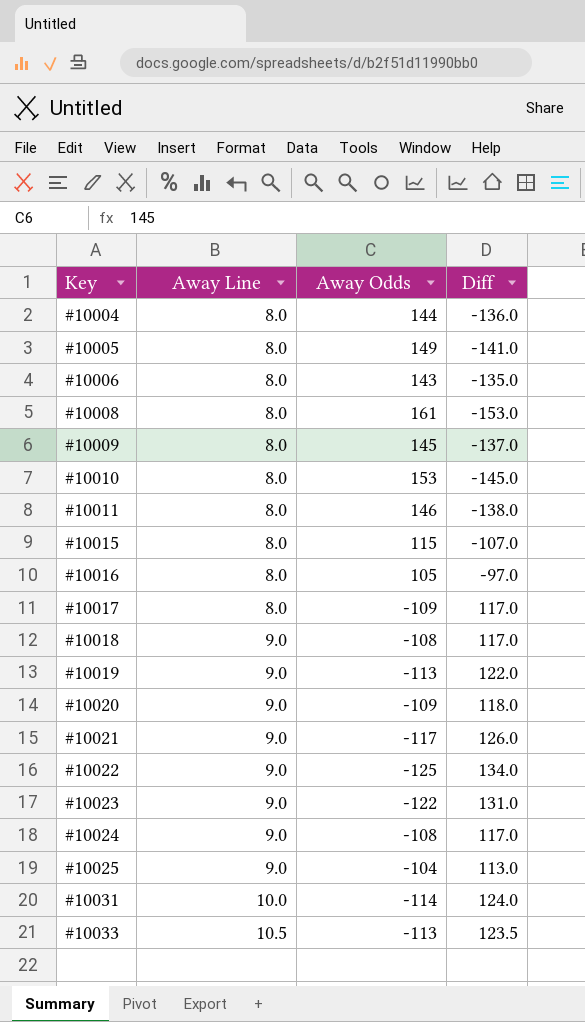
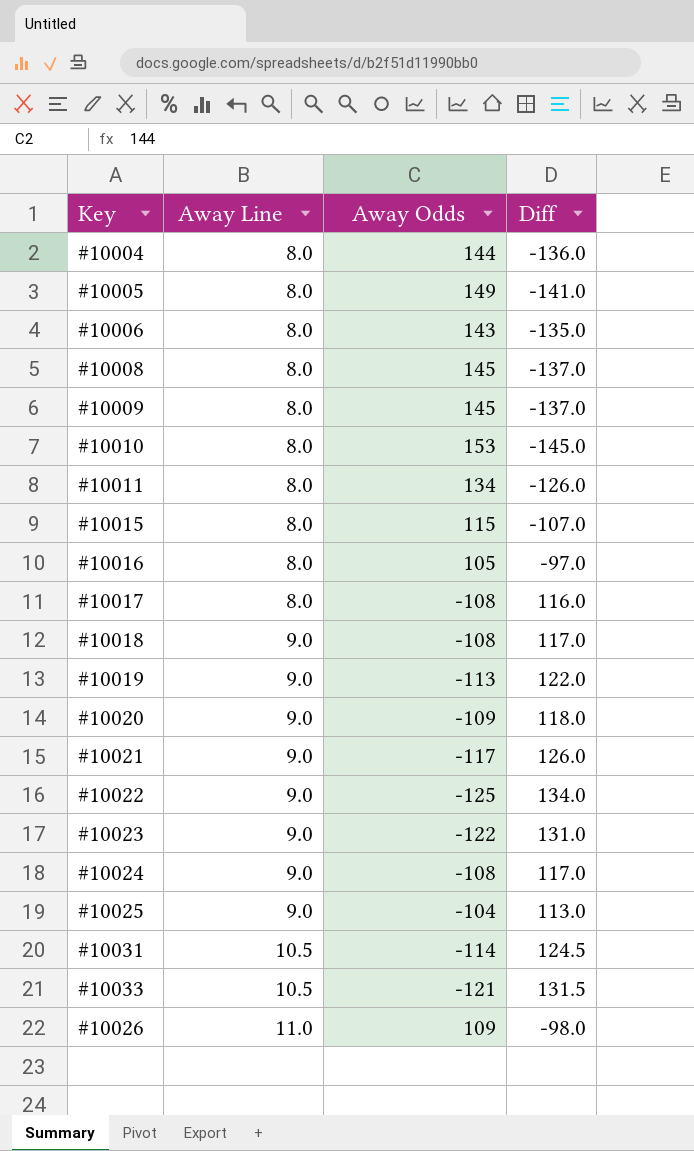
#10008 | Away Odds: 161 -> 145
#10008 | Diff: -153.0 -> -137.0
#10011 | Away Odds: 146 -> 134
#10011 | Diff: -138.0 -> -126.0
#10017 | Away Odds: -109 -> -108
#10017 | Diff: 117.0 -> 116.0
#10031 | Away Line: 10.0 -> 10.5
#10031 | Diff: 124.0 -> 124.5
#10033 | Away Odds: -113 -> -121
#10033 | Diff: 123.5 -> 131.5
row #10026: none -> 11.0 | 109 | -98.0

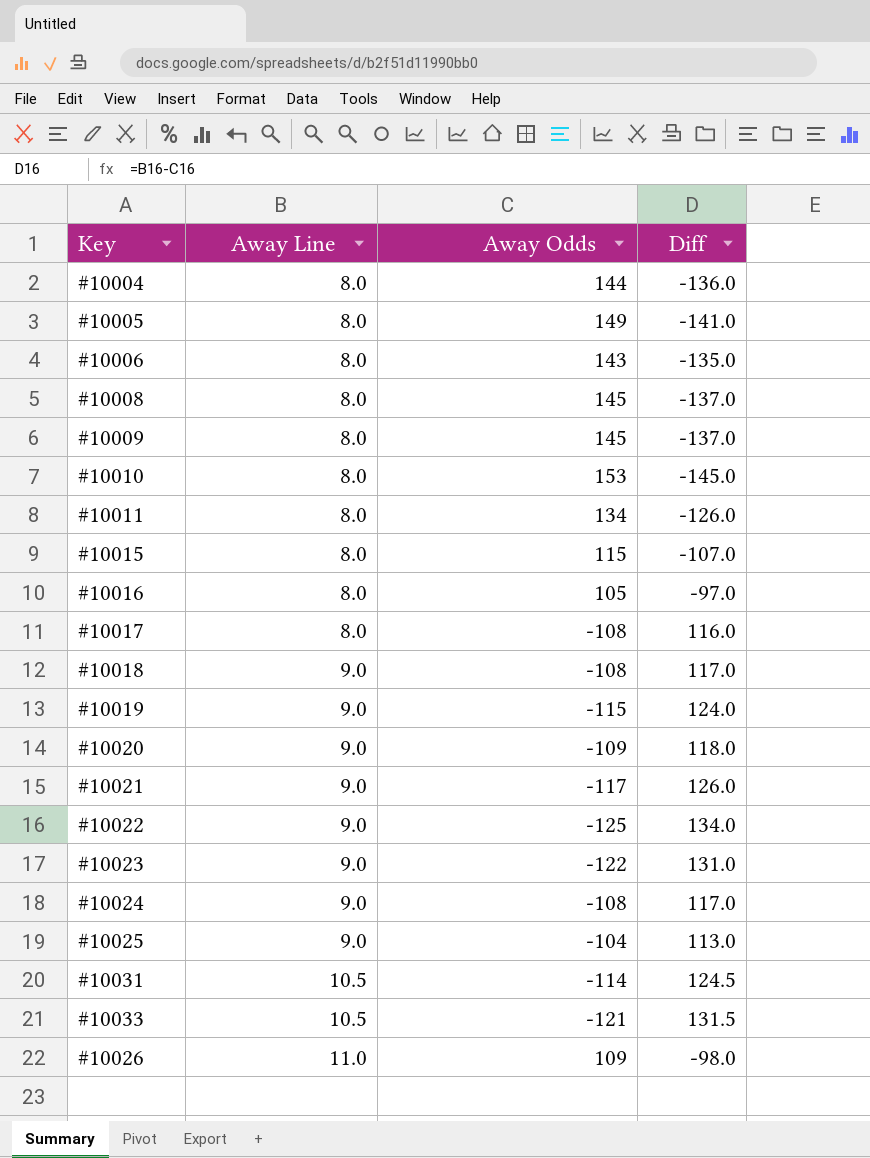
#10019 | Away Odds: -113 -> -115
#10019 | Diff: 122.0 -> 124.0

